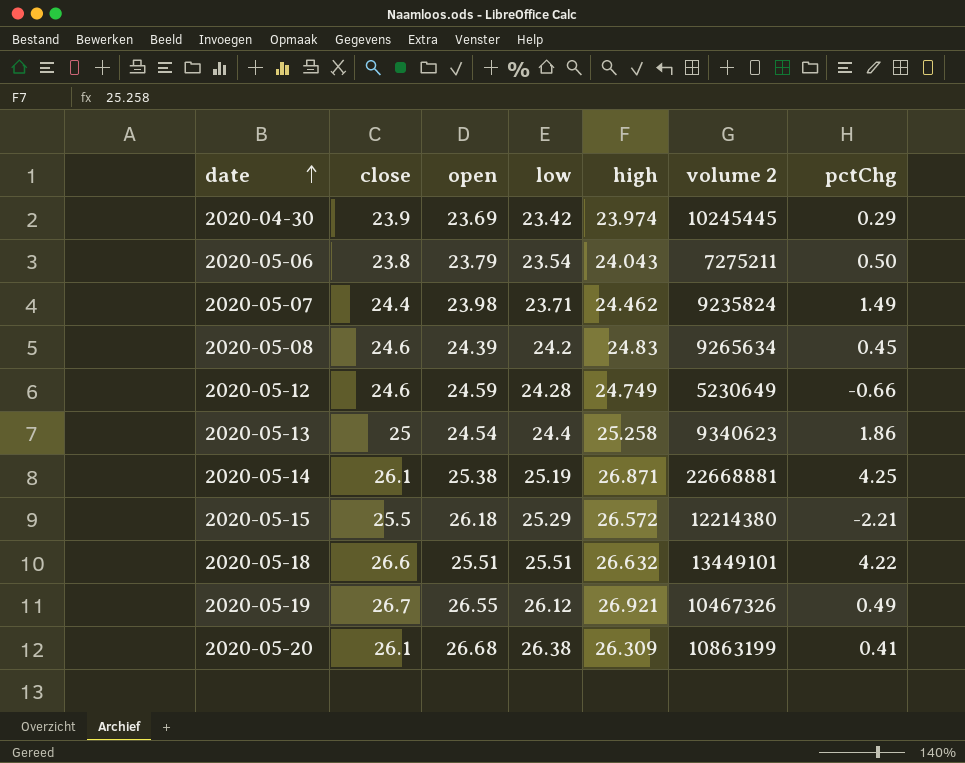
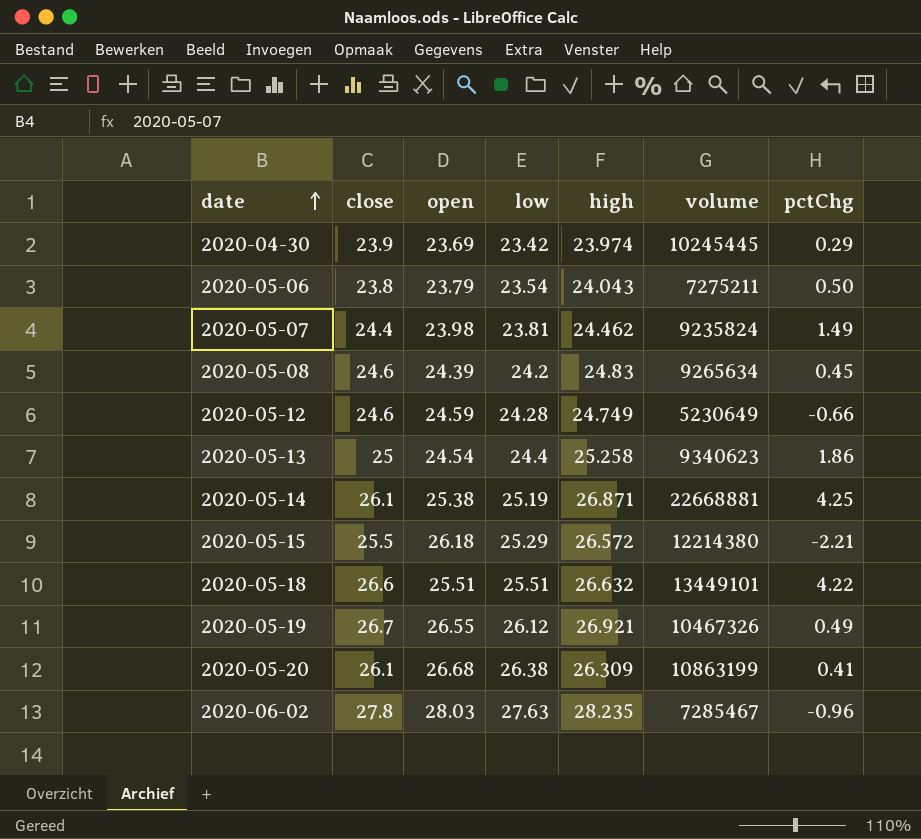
column name: volume 2 -> volume
2020-05-07 | low: 23.71 -> 23.81
row 2020-06-02: none -> 27.8 | 28.03 | 27.63 | 28.235 | 7285467 | -0.96

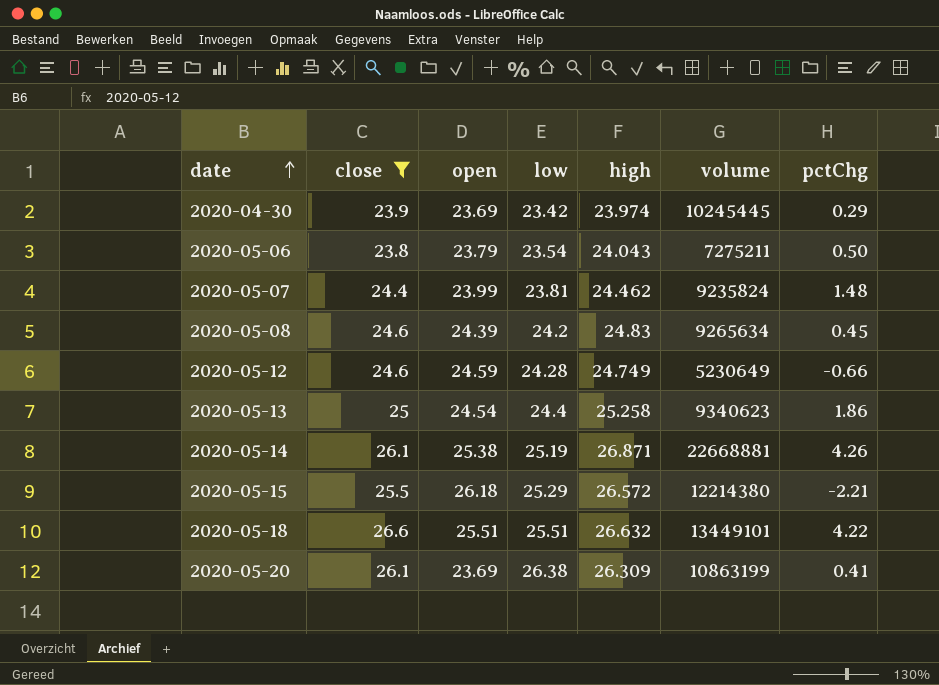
filter: none -> close <= 26.6
2020-05-07 | open: 23.98 -> 23.99
2020-05-07 | pctChg: 1.49 -> 1.48
2020-05-14 | pctChg: 4.25 -> 4.26
2020-05-20 | open: 26.68 -> 23.69

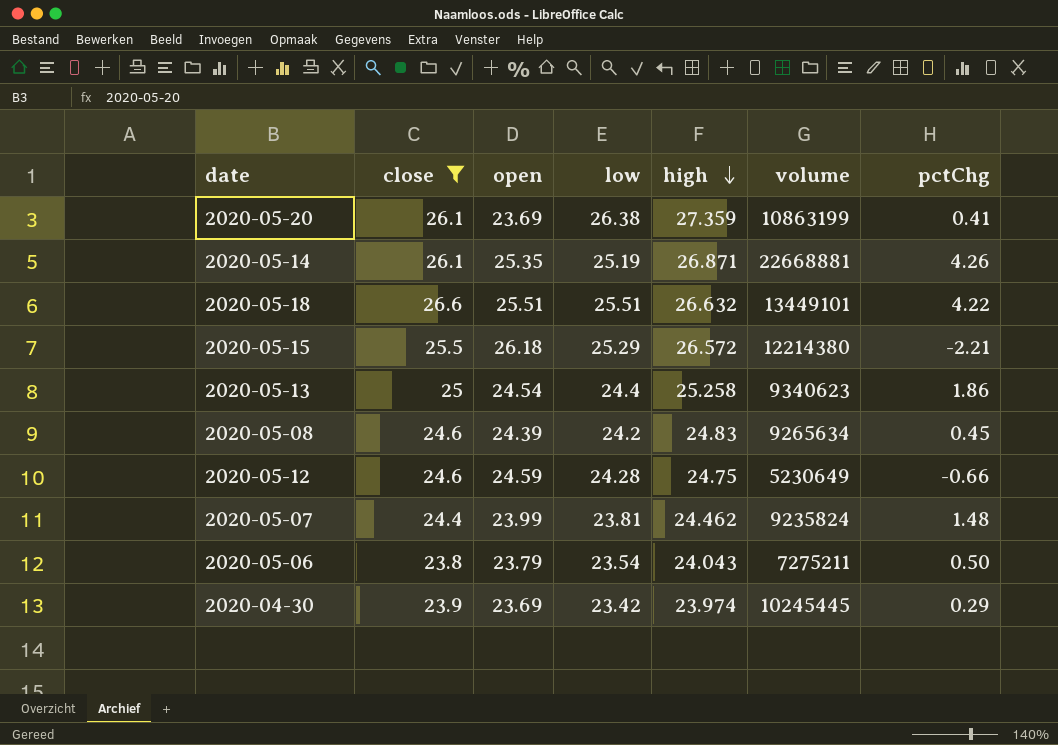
row order: date ascending -> high descending
2020-05-20 | high: 26.309 -> 27.359
2020-05-14 | open: 25.38 -> 25.35
2020-05-12 | high: 24.749 -> 24.75

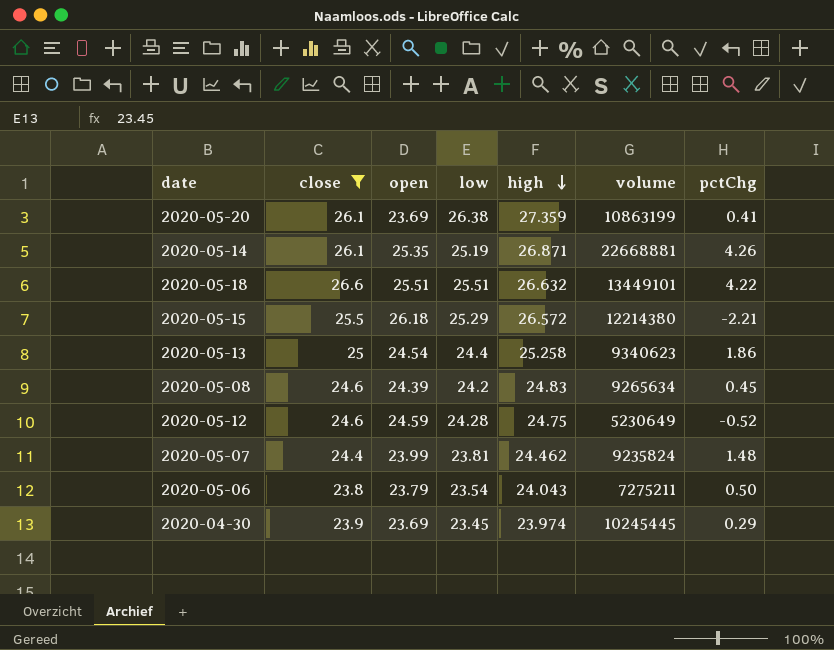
2020-05-12 | pctChg: -0.66 -> -0.52
2020-04-30 | low: 23.42 -> 23.45

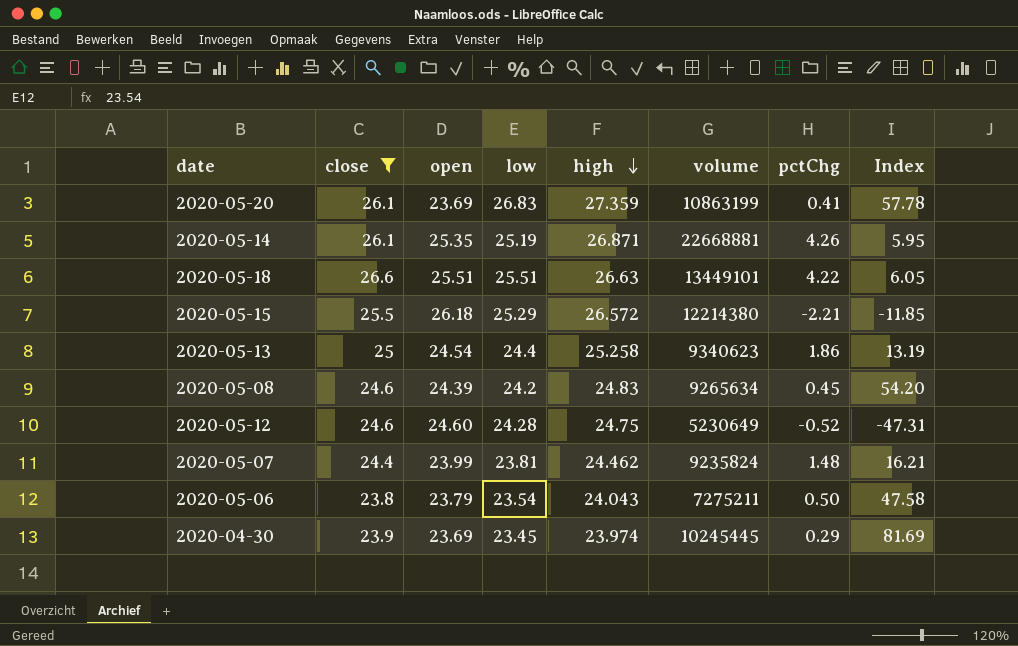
column Index | formula: none -> [open] / [pctChg]
2020-05-20 | low: 26.38 -> 26.83
2020-05-18 | high: 26.632 -> 26.63
2020-05-12 | open: 24.59 -> 24.60

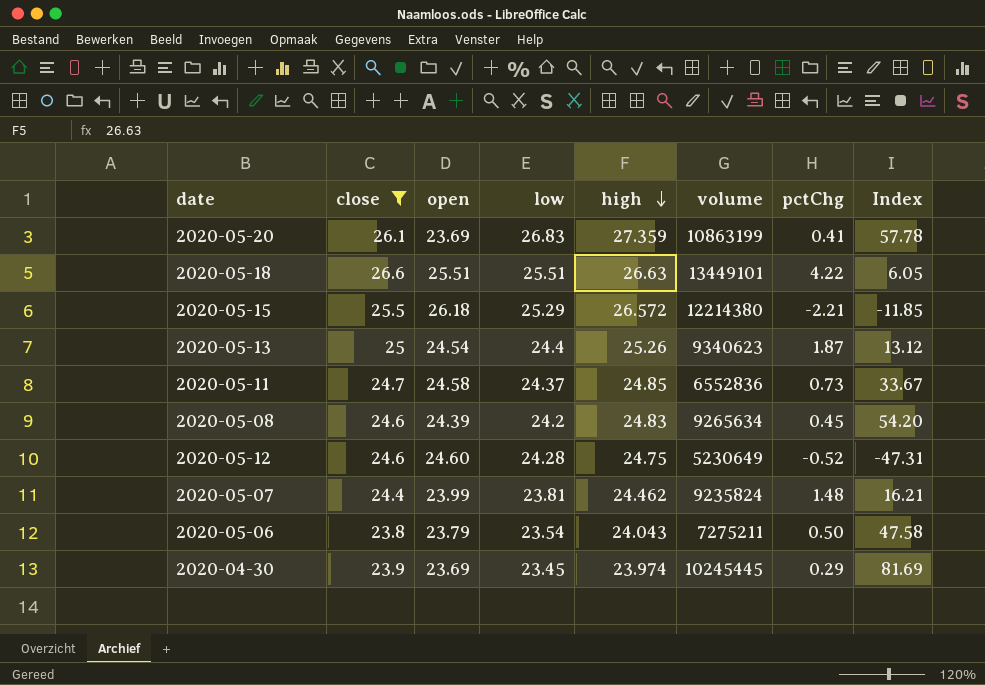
row 2020-05-14: 26.1 | 25.35 | 25.19 | 26.871 | 22668881 | 4.26 | 5.95 -> none
2020-05-13 | high: 25.258 -> 25.26
2020-05-13 | pctChg: 1.86 -> 1.87
2020-05-13 | Index: 13.19 -> 13.12
row 2020-05-11: none -> 24.7 | 24.58 | 24.37 | 24.85 | 6552836 | 0.73 | 33.67

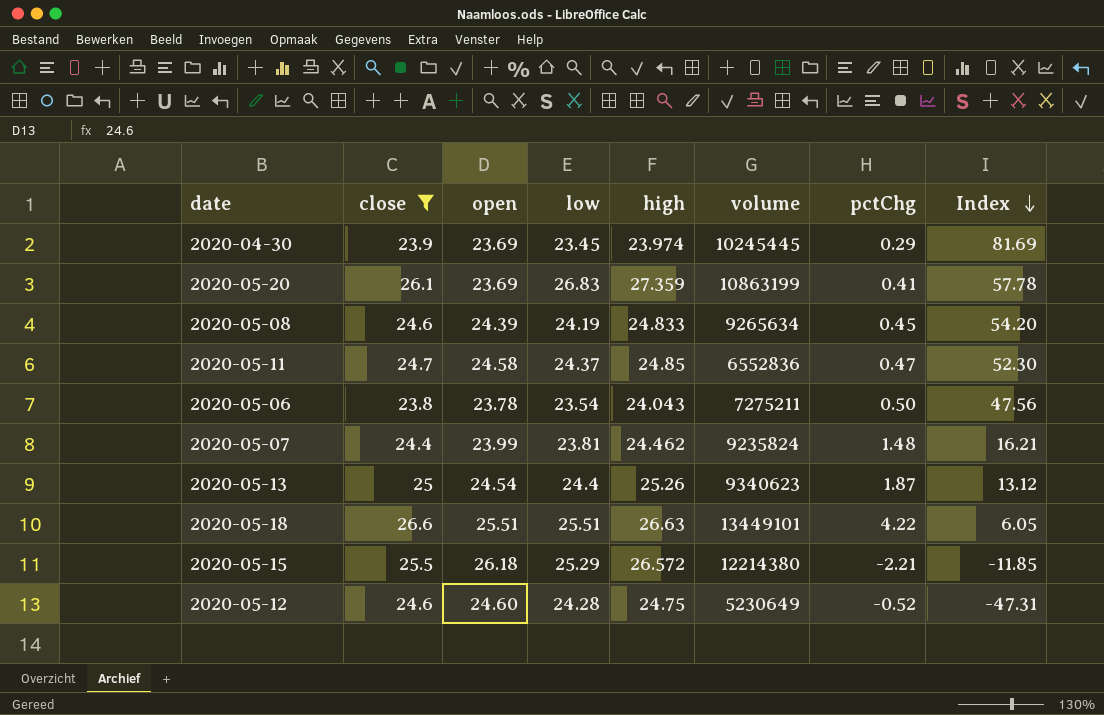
row order: high descending -> Index descending
2020-05-08 | low: 24.2 -> 24.19
2020-05-08 | high: 24.83 -> 24.833
2020-05-11 | pctChg: 0.73 -> 0.47
2020-05-11 | Index: 33.67 -> 52.30
2020-05-06 | open: 23.79 -> 23.78
2020-05-06 | Index: 47.58 -> 47.56

